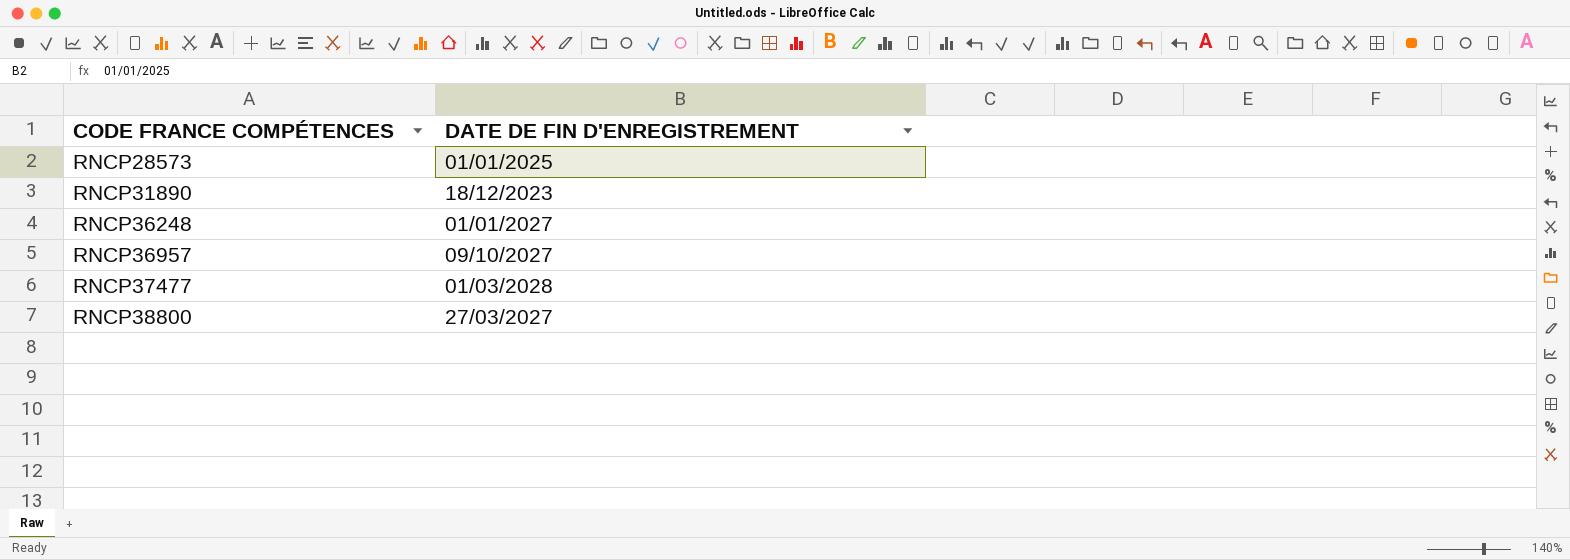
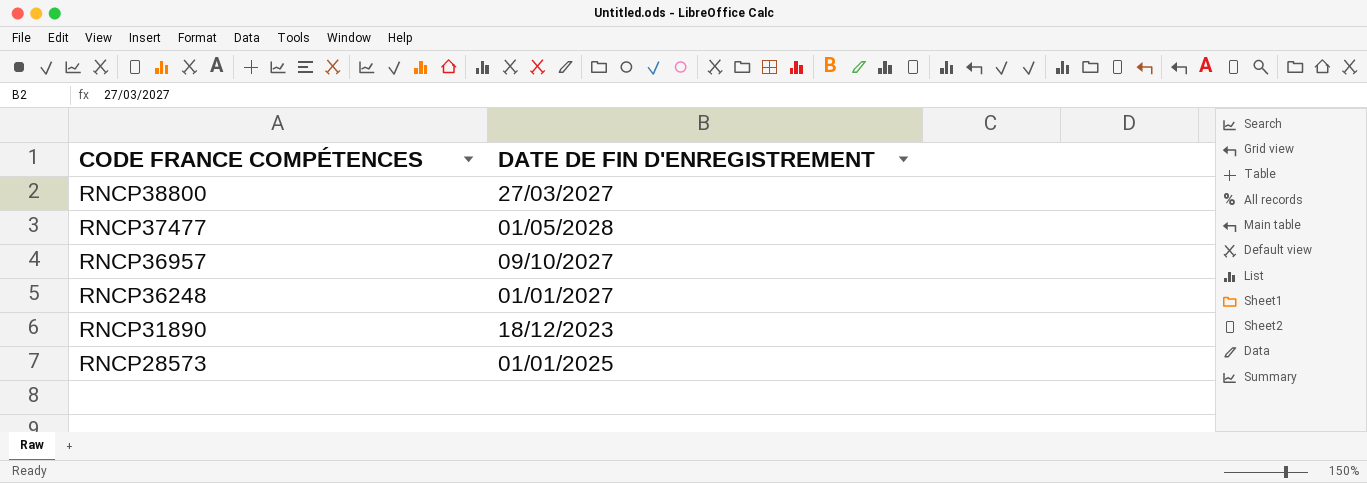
row order: CODE FRANCE COMPÉTENCES ascending -> CODE FRANCE COMPÉTENCES descending
RNCP37477 | DATE DE FIN D'ENREGISTREMENT: 01/03/2028 -> 01/05/2028

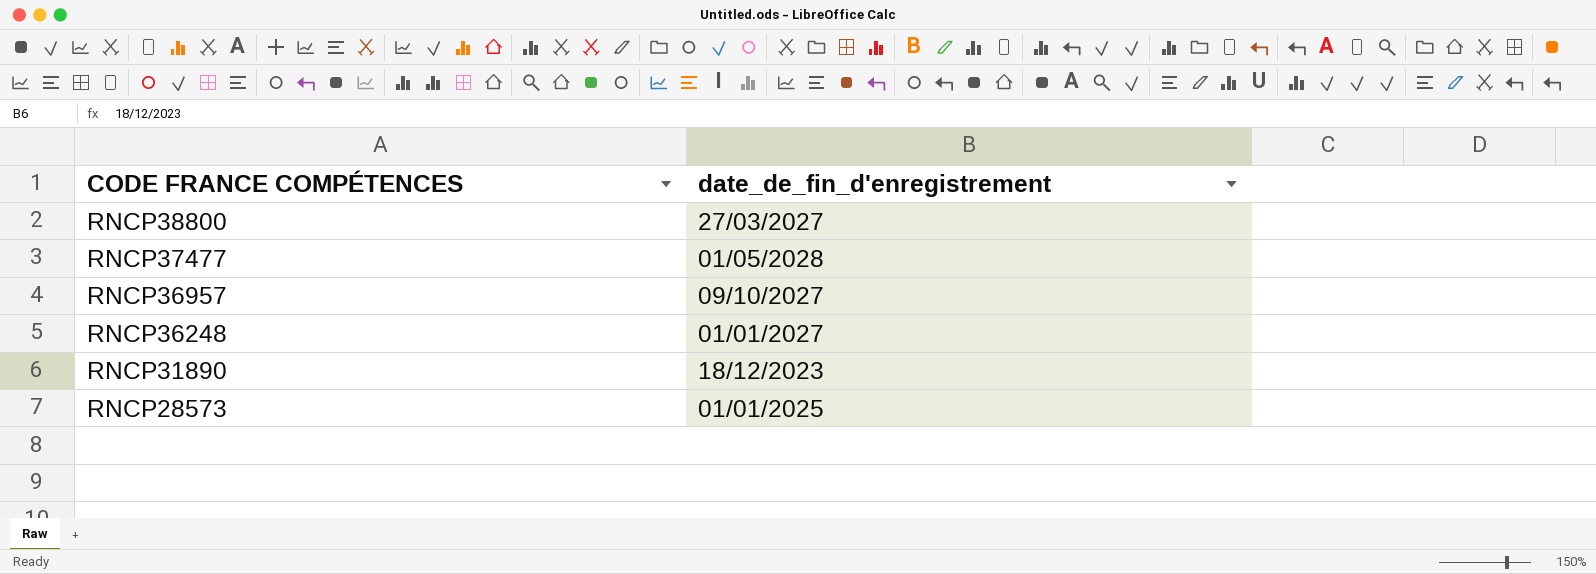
column name: DATE DE FIN D'ENREGISTREMENT -> date_de_fin_d'enregistrement

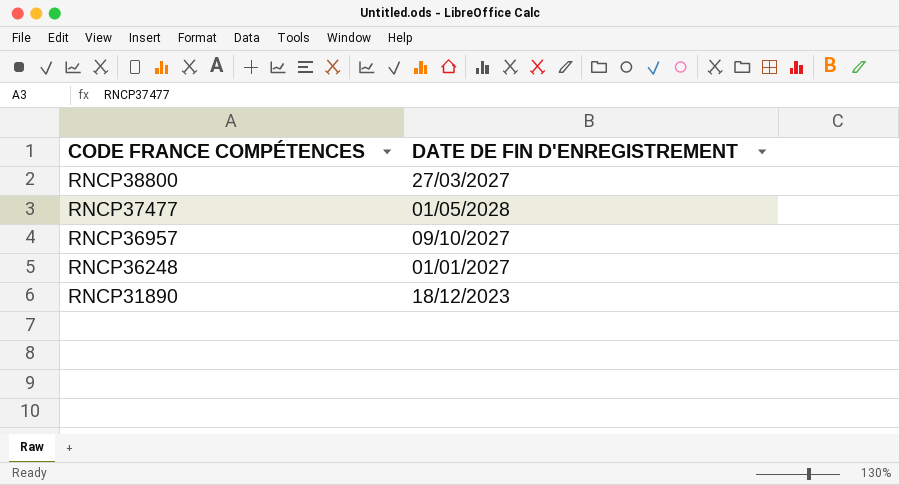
column name: date_de_fin_d'enregistrement -> DATE DE FIN D'ENREGISTREMENT
row RNCP28573: 01/01/2025 -> none

